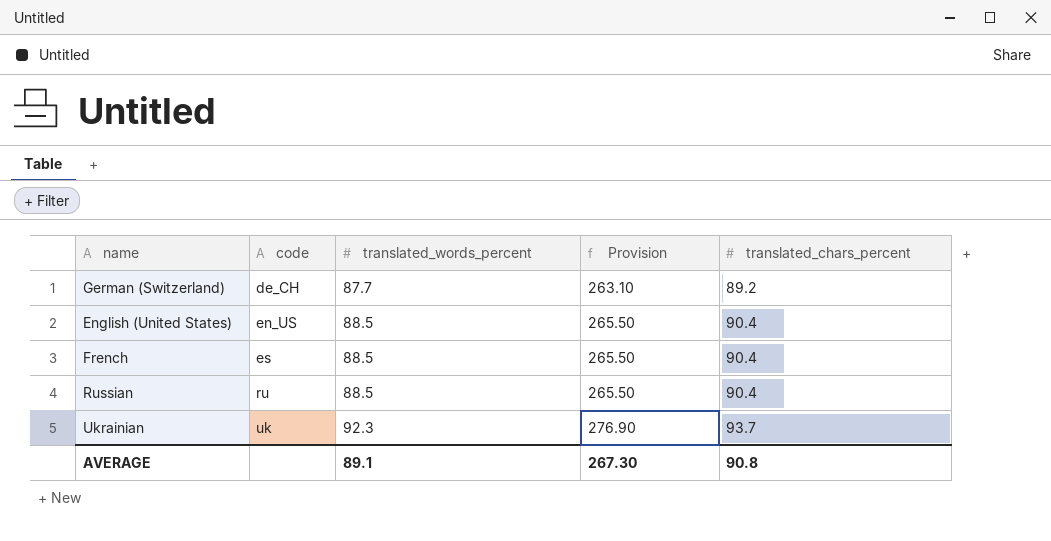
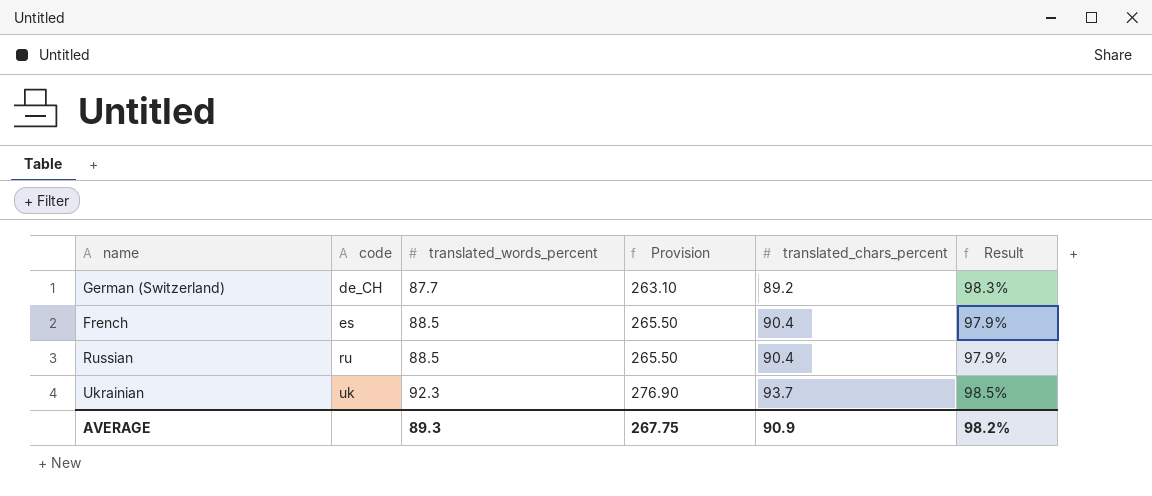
column Result | formula: none -> [translated_words_percent] / [translated_chars_percent]
row English (United States): en_US | 88.5 | 265.50 | 90.4 -> none
AVERAGE | translated_words_percent: 89.1 -> 89.3
AVERAGE | Provision: 267.30 -> 267.75
AVERAGE | translated_chars_percent: 90.8 -> 90.9

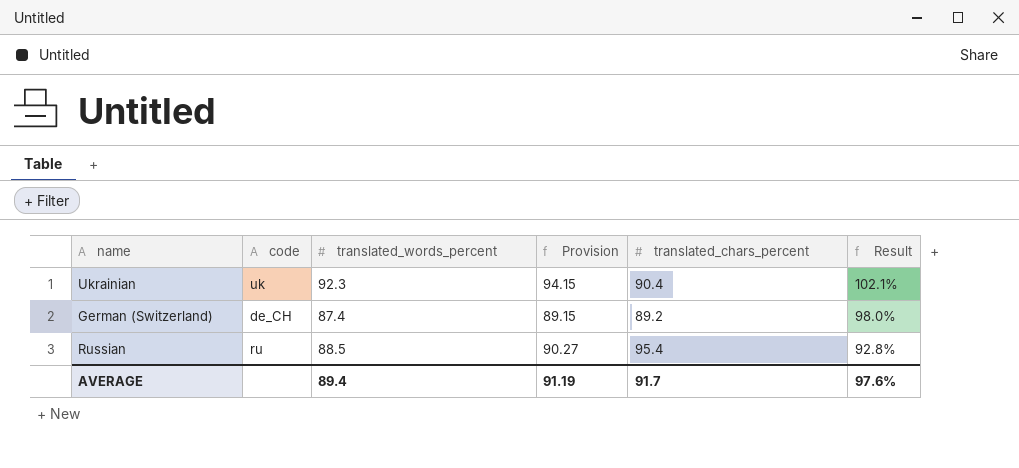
row order: code ascending -> Result descending
column Provision | formula: [translated_words_percent] * 3 -> [translated_words_percent] * 1.02
row French: es | 88.5 | 265.50 | 90.4 | 97.9% -> none
Ukrainian | translated_chars_percent: 93.7 -> 90.4
Ukrainian | Result: 98.5% -> 102.1%
German (Switzerland) | translated_words_percent: 87.7 -> 87.4
German (Switzerland) | Result: 98.3% -> 98.0%
Russian | translated_chars_percent: 90.4 -> 95.4
Russian | Result: 97.9% -> 92.8%
AVERAGE | translated_words_percent: 89.3 -> 89.4
AVERAGE | Provision: 267.75 -> 91.19
AVERAGE | translated_chars_percent: 90.9 -> 91.7
AVERAGE | Result: 98.2% -> 97.6%

